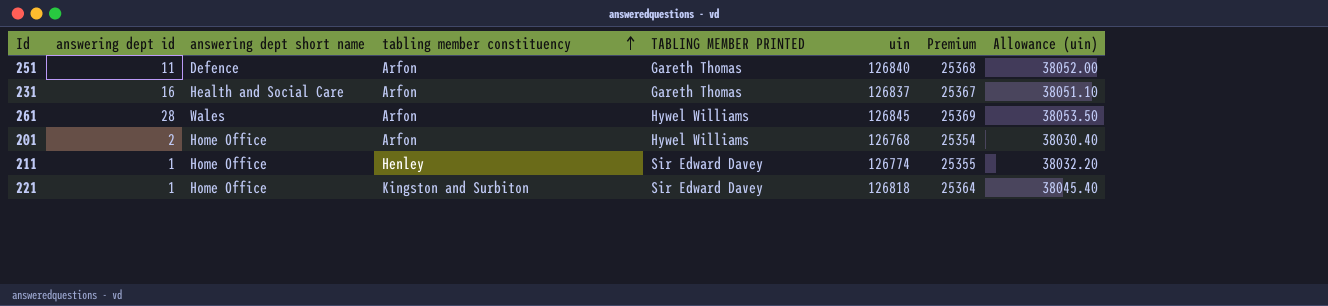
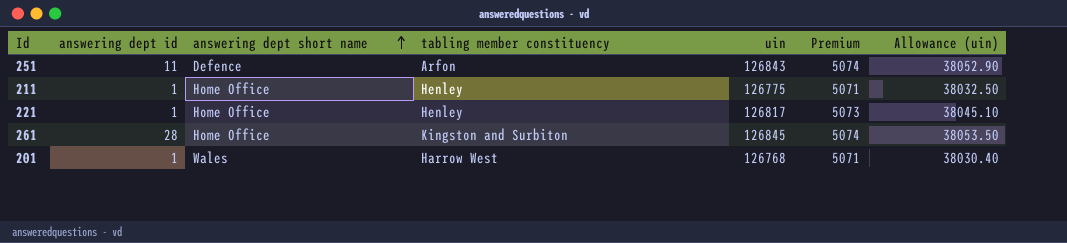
row order: tabling member constituency ascending -> answering dept short name ascending
column TABLING MEMBER PRINTED | position: 5 -> none
column Premium | formula: [uin] * 0.2 -> [uin] * 0.04
row 231: 16 | Health and Social Care | Arfon | Gareth Thomas | 126837 | 25367 | 38051.10 -> none
251 | uin: 126840 -> 126843
251 | Allowance (uin): 38052.00 -> 38052.90
211 | uin: 126774 -> 126775
211 | Allowance (uin): 38032.20 -> 38032.50
221 | tabling member constituency: Kingston and Surbiton -> Henley
221 | uin: 126818 -> 126817
221 | Allowance (uin): 38045.40 -> 38045.10
261 | answering dept short name: Wales -> Home Office
261 | tabling member constituency: Arfon -> Kingston and Surbiton
201 | answering dept id: 2 -> 1
201 | answering dept short name: Home Office -> Wales
201 | tabling member constituency: Arfon -> Harrow West

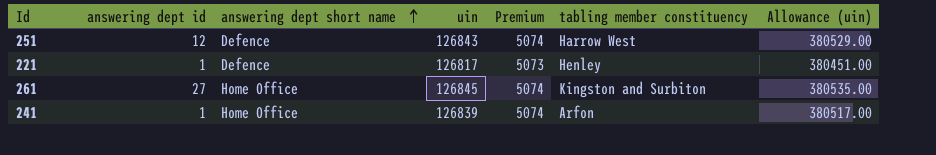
column tabling member constituency | position: 4 -> 6
column Allowance (uin) | formula: [uin] * 0.3 -> [uin] * 3
row 211: 1 | Home Office | Henley | 126775 | 5071 | 38032.50 -> none
row 201: 1 | Wales | Harrow West | 126768 | 5071 | 38030.40 -> none
251 | answering dept id: 11 -> 12
251 | tabling member constituency: Arfon -> Harrow West
221 | answering dept short name: Home Office -> Defence
261 | answering dept id: 28 -> 27
row 241: none -> 1 | Home Office | 126839 | 5074 | Arfon | 380517.00

